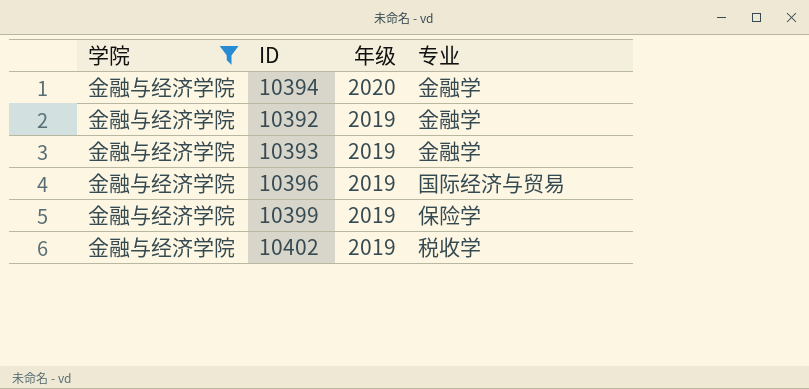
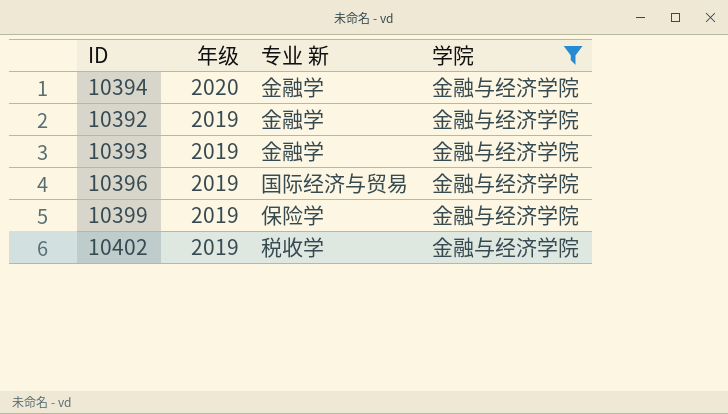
column name: 专业 -> 专业 新
column 学院 | position: 1 -> 4

